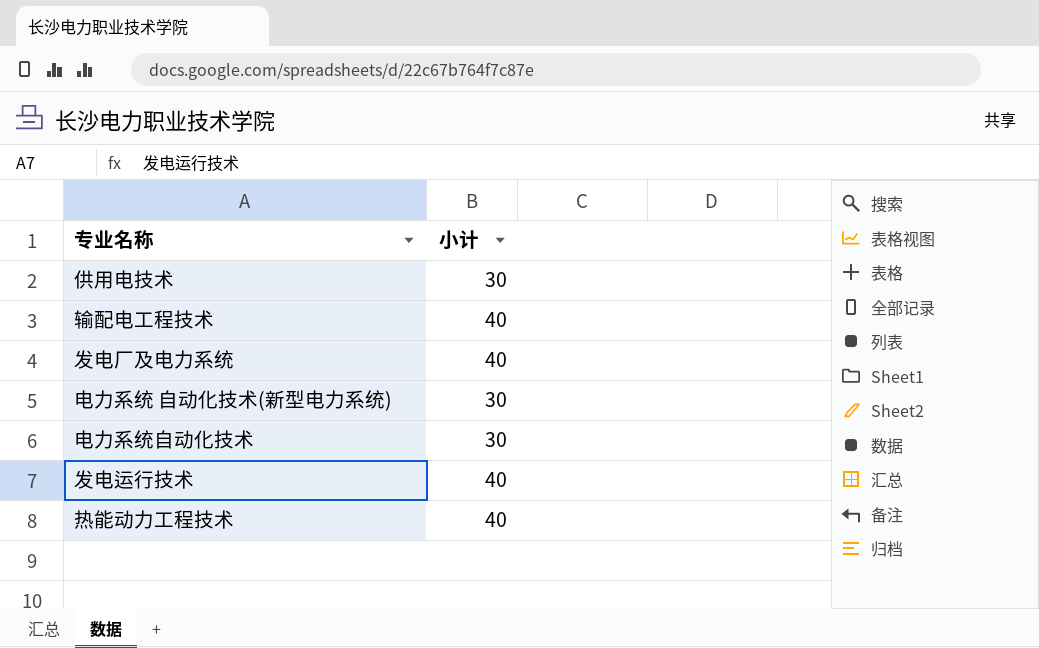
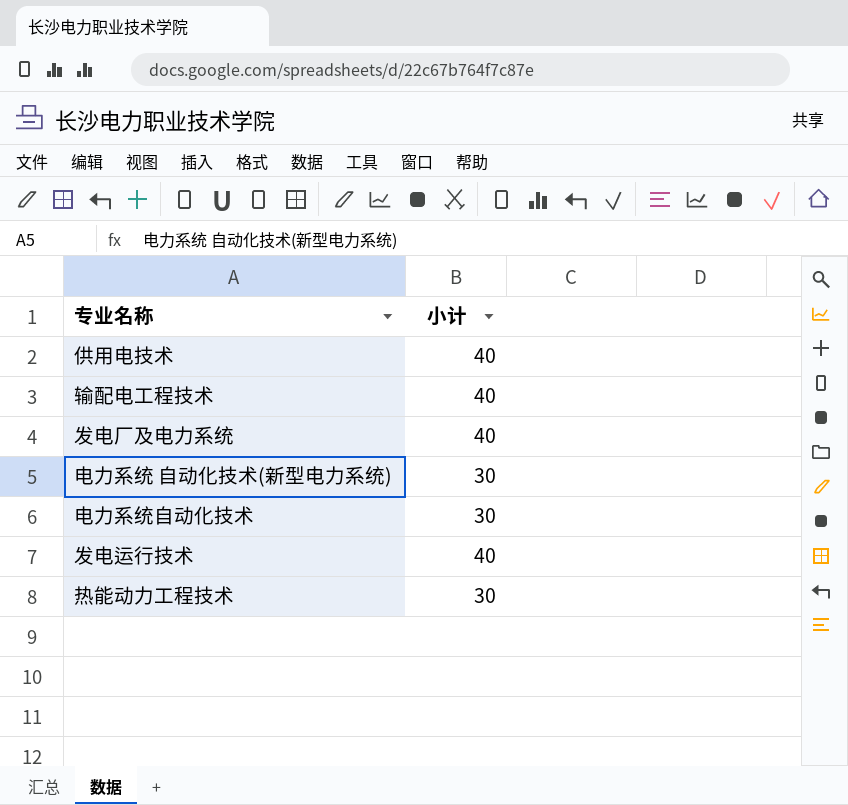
供用电技术 | 小计: 30 -> 40
热能动力工程技术 | 小计: 40 -> 30

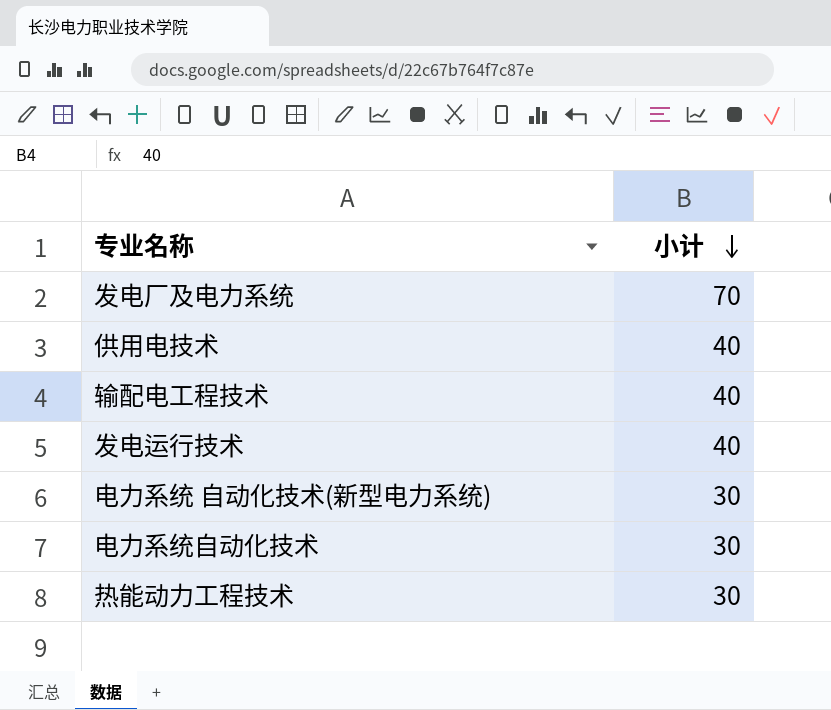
row order: none -> 小计 descending
发电厂及电力系统 | 小计: 40 -> 70

